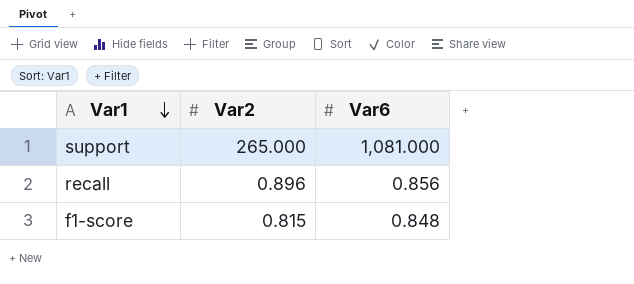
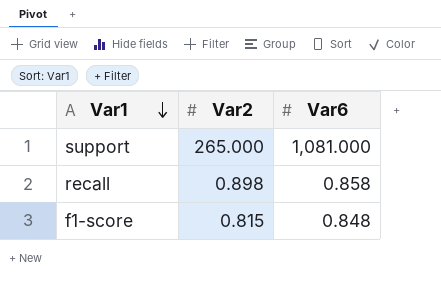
recall | Var2: 0.896 -> 0.898
recall | Var6: 0.856 -> 0.858

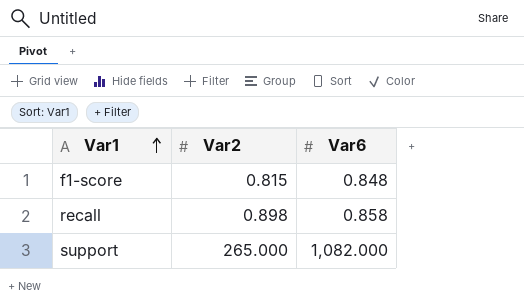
row order: Var1 descending -> Var1 ascending
support | Var6: 1,081.000 -> 1,082.000

